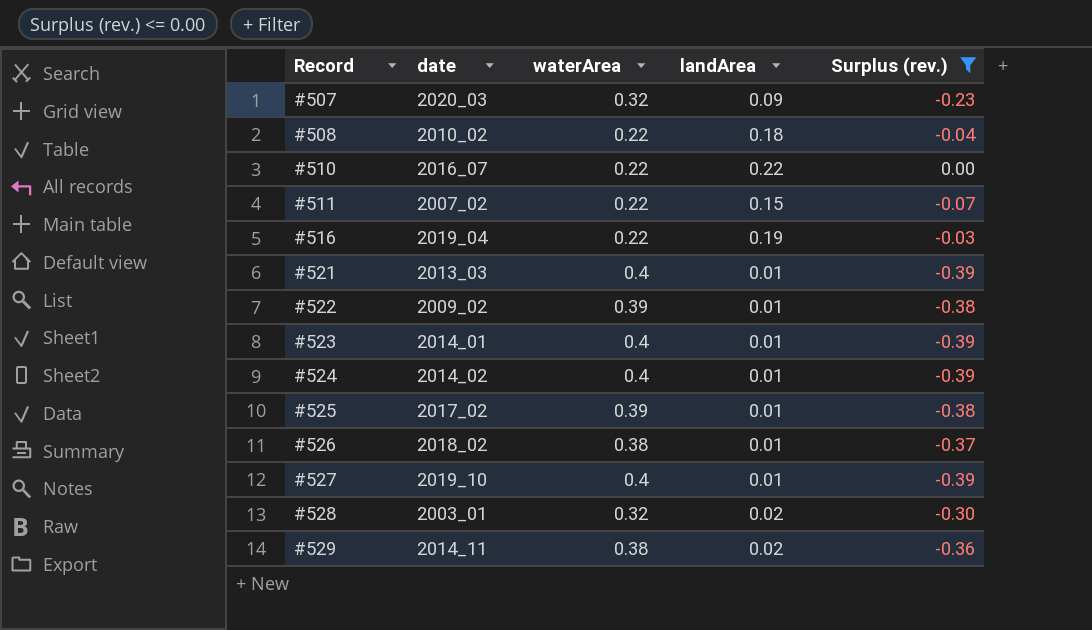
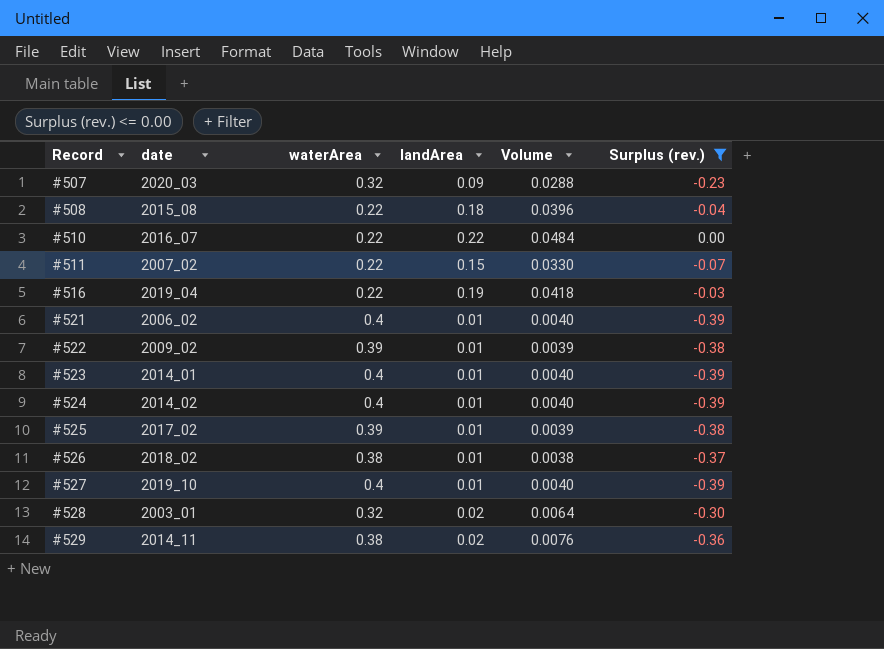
column Volume | formula: none -> [waterArea] * [landArea]
#508 | date: 2010_02 -> 2015_08
#521 | date: 2013_03 -> 2006_02

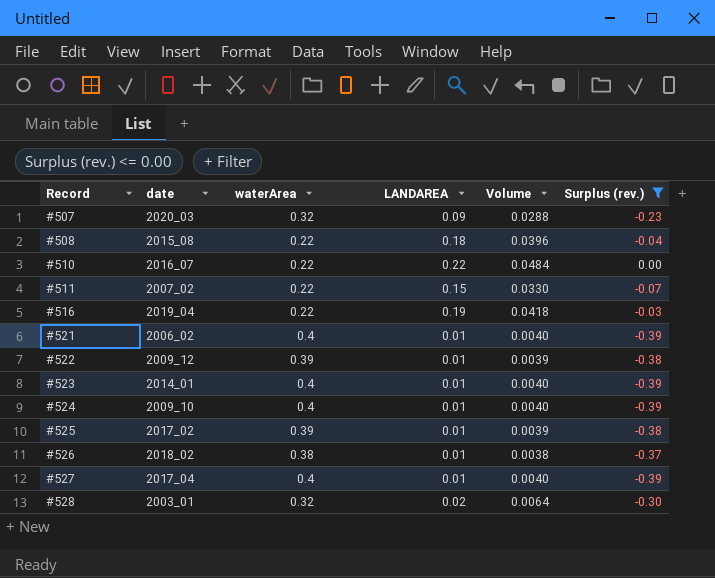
column name: landArea -> LANDAREA
row #529: 2014_11 | 0.38 | 0.02 | 0.0076 | -0.36 -> none
#522 | date: 2009_02 -> 2009_12
#524 | date: 2014_02 -> 2009_10
#527 | date: 2019_10 -> 2017_04

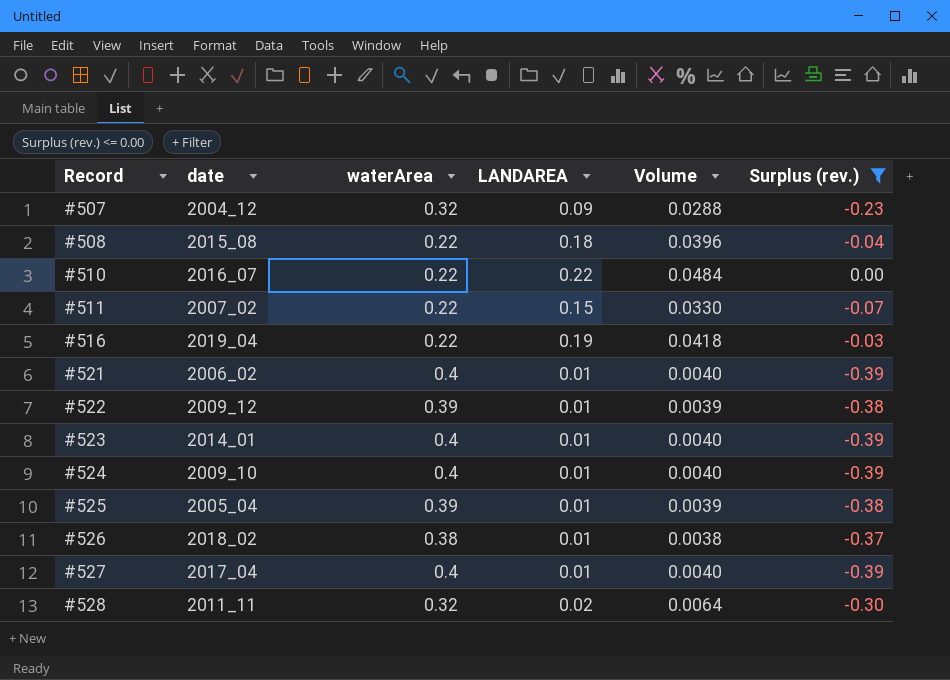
#507 | date: 2020_03 -> 2004_12
#525 | date: 2017_02 -> 2005_04
#528 | date: 2003_01 -> 2011_11

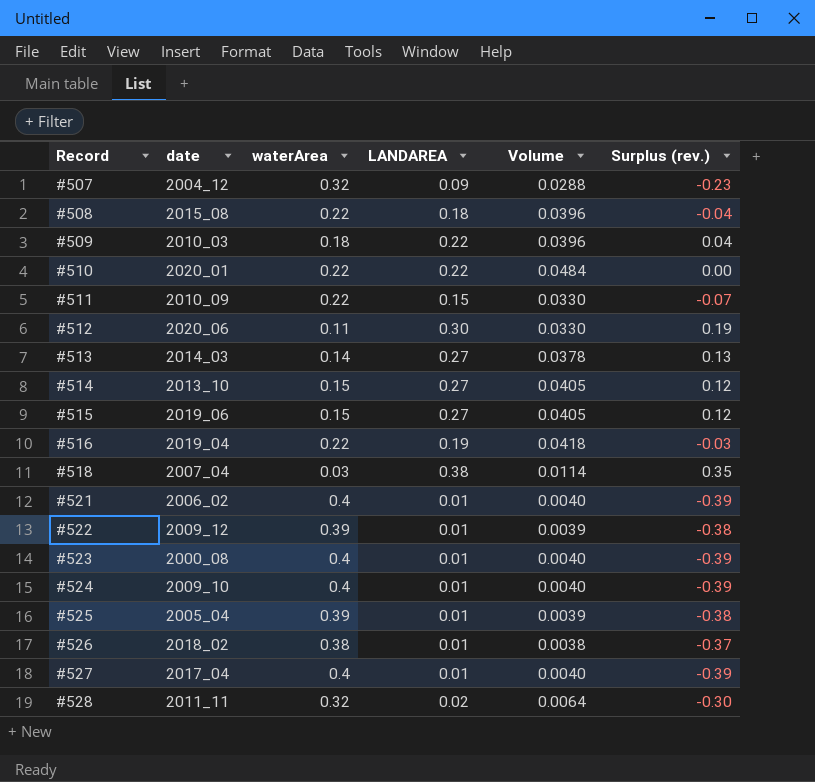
filter: Surplus (rev.) <= 0.00 -> none
#510 | date: 2016_07 -> 2020_01
#511 | date: 2007_02 -> 2010_09
#523 | date: 2014_01 -> 2000_08

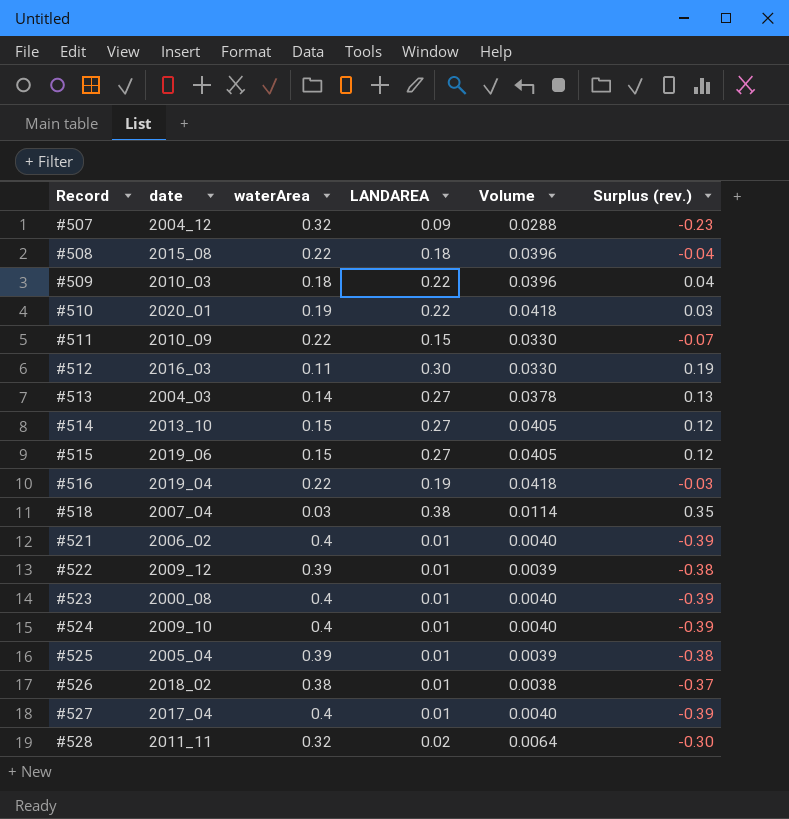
#510 | waterArea: 0.22 -> 0.19
#510 | Volume: 0.0484 -> 0.0418
#510 | Surplus (rev.): 0.00 -> 0.03
#512 | date: 2020_06 -> 2016_03
#513 | date: 2014_03 -> 2004_03

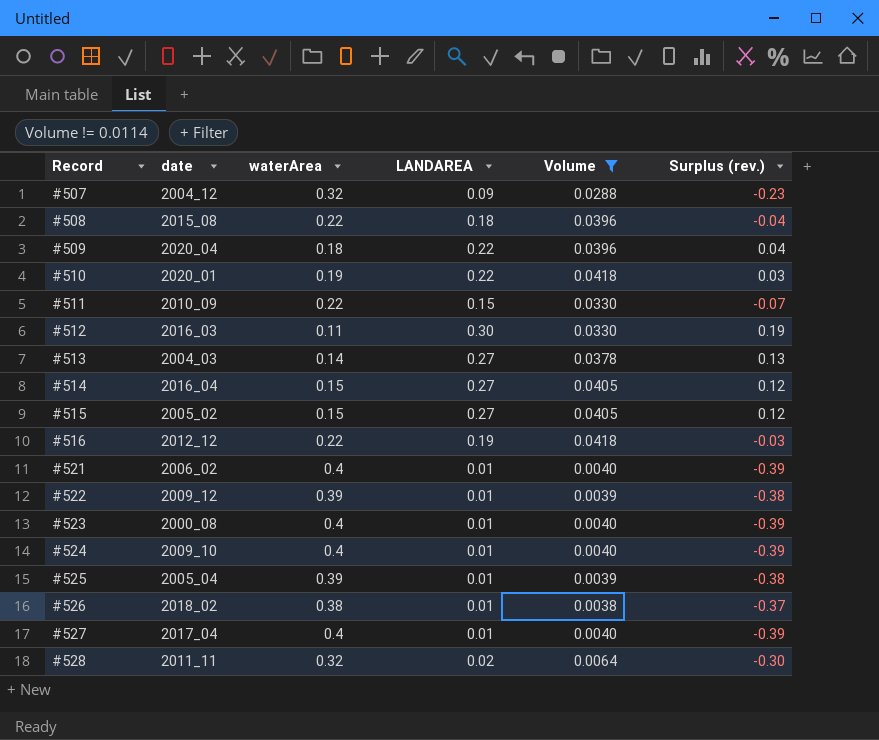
filter: none -> Volume != 0.0114
#509 | date: 2010_03 -> 2020_04
#514 | date: 2013_10 -> 2016_04
#515 | date: 2019_06 -> 2005_02
#516 | date: 2019_04 -> 2012_12

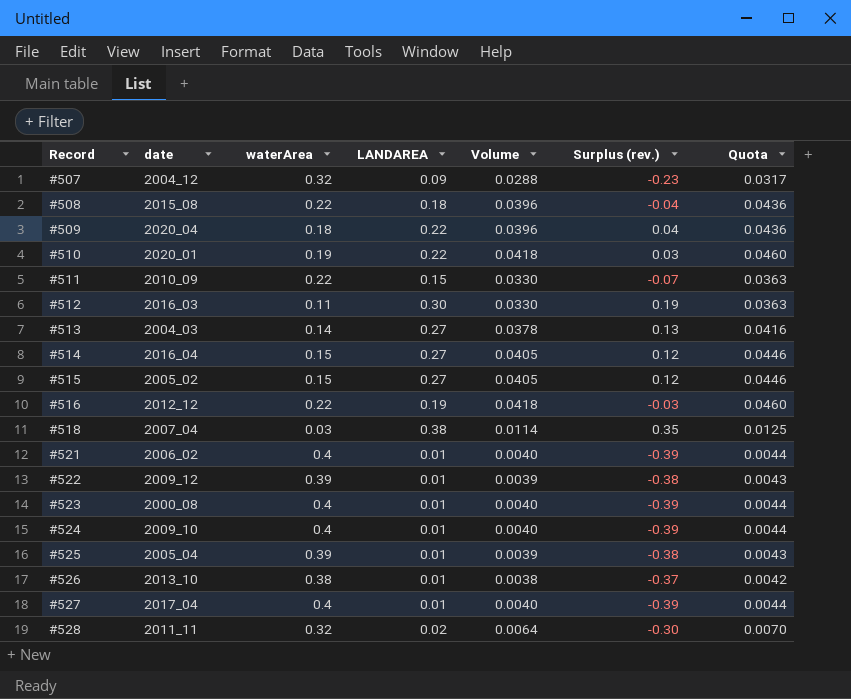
filter: Volume != 0.0114 -> none
column Quota | formula: none -> [Volume] * 1.1
#526 | date: 2018_02 -> 2013_10

